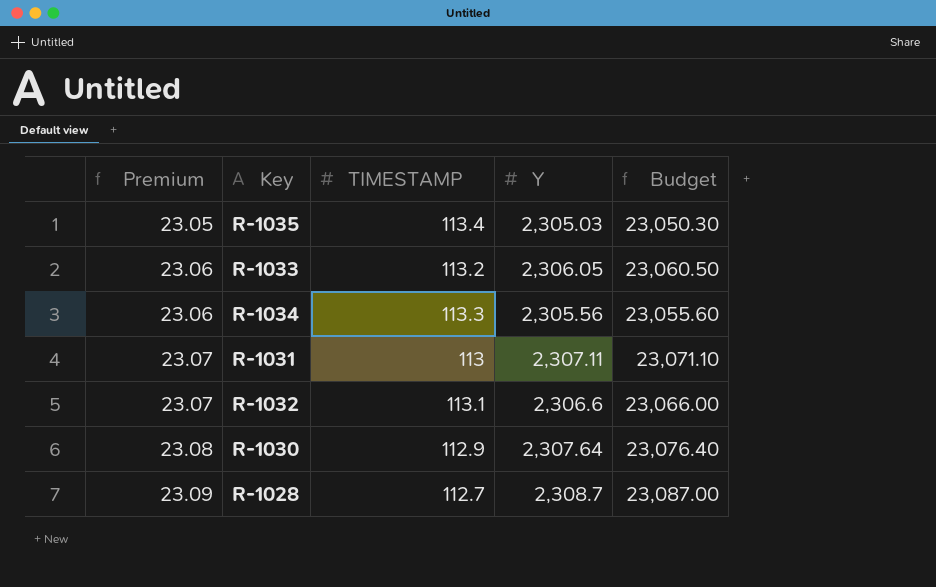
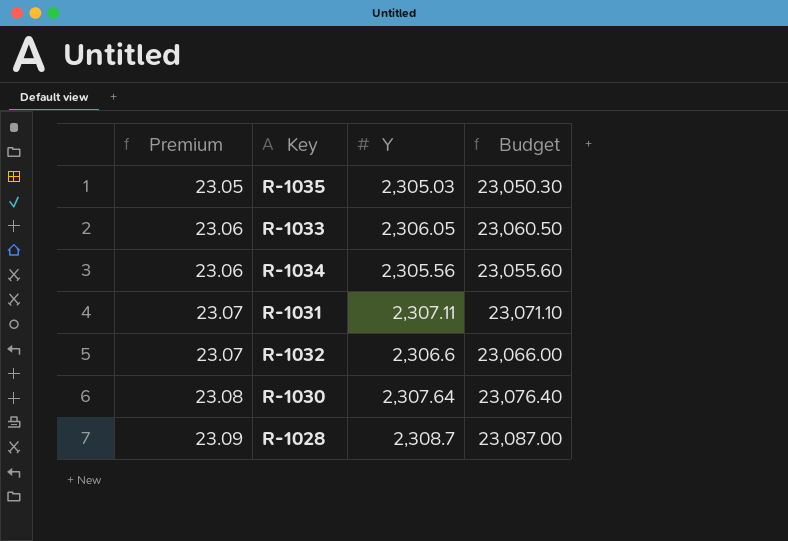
column TIMESTAMP | position: 3 -> none

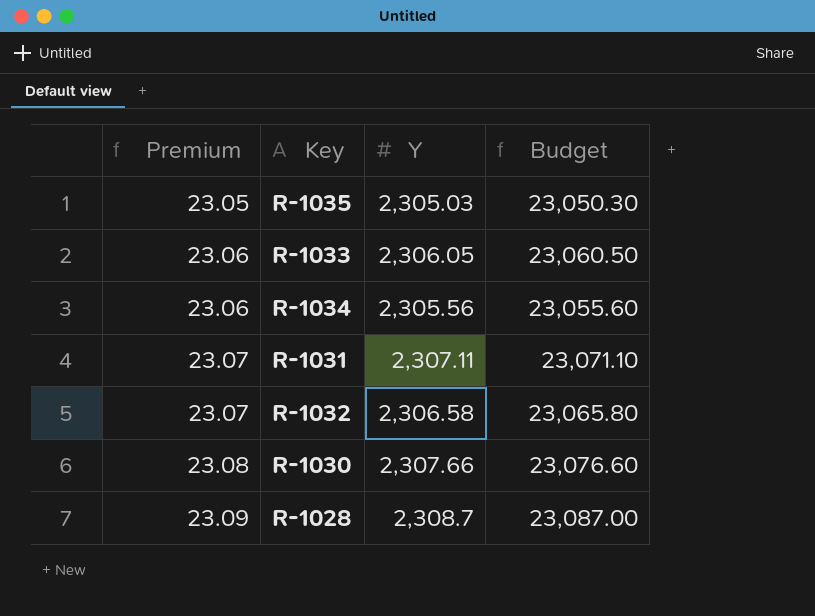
R-1032 | Y: 2,306.6 -> 2,306.58
R-1032 | Budget: 23,066.00 -> 23,065.80
R-1030 | Y: 2,307.64 -> 2,307.66
R-1030 | Budget: 23,076.40 -> 23,076.60

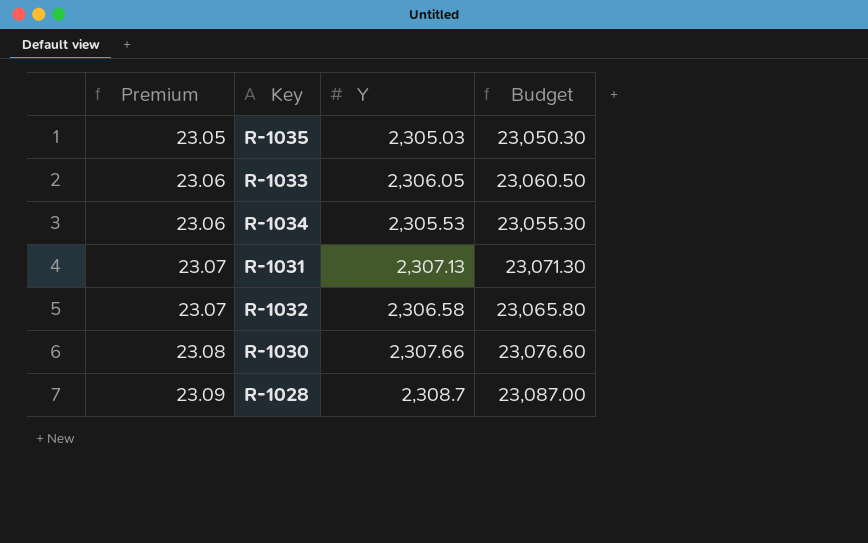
R-1034 | Y: 2,305.56 -> 2,305.53
R-1034 | Budget: 23,055.60 -> 23,055.30
R-1031 | Y: 2,307.11 -> 2,307.13
R-1031 | Budget: 23,071.10 -> 23,071.30

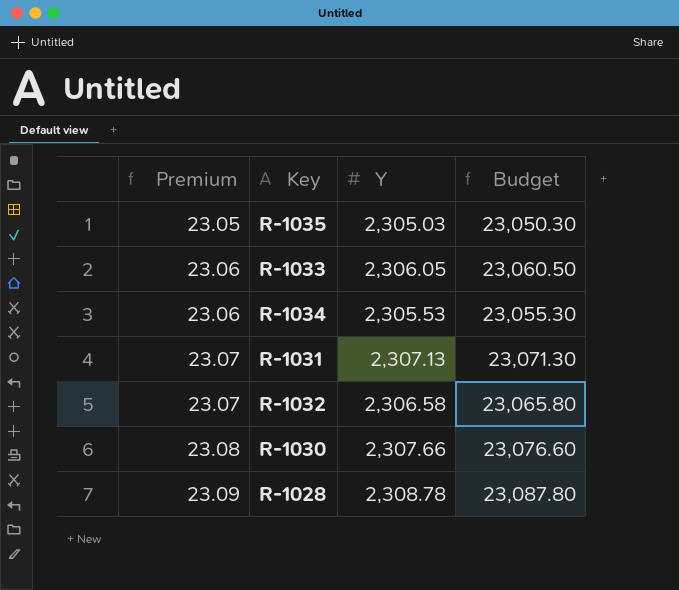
R-1028 | Y: 2,308.7 -> 2,308.78
R-1028 | Budget: 23,087.00 -> 23,087.80

